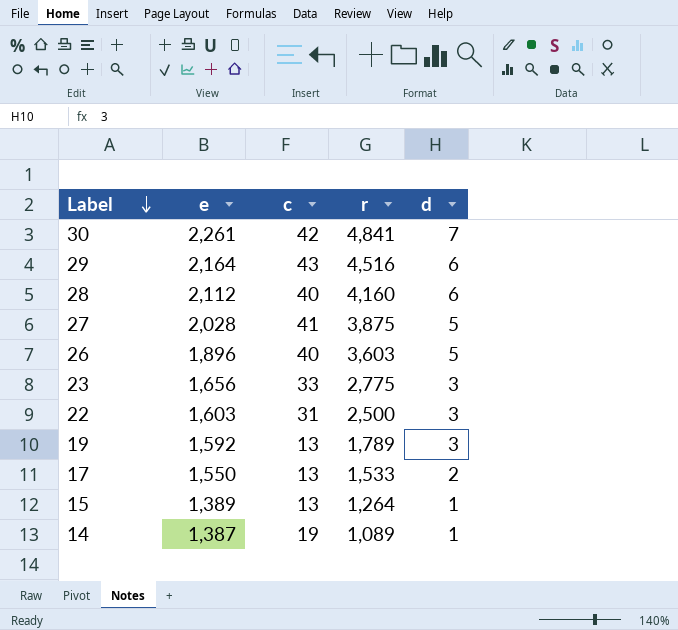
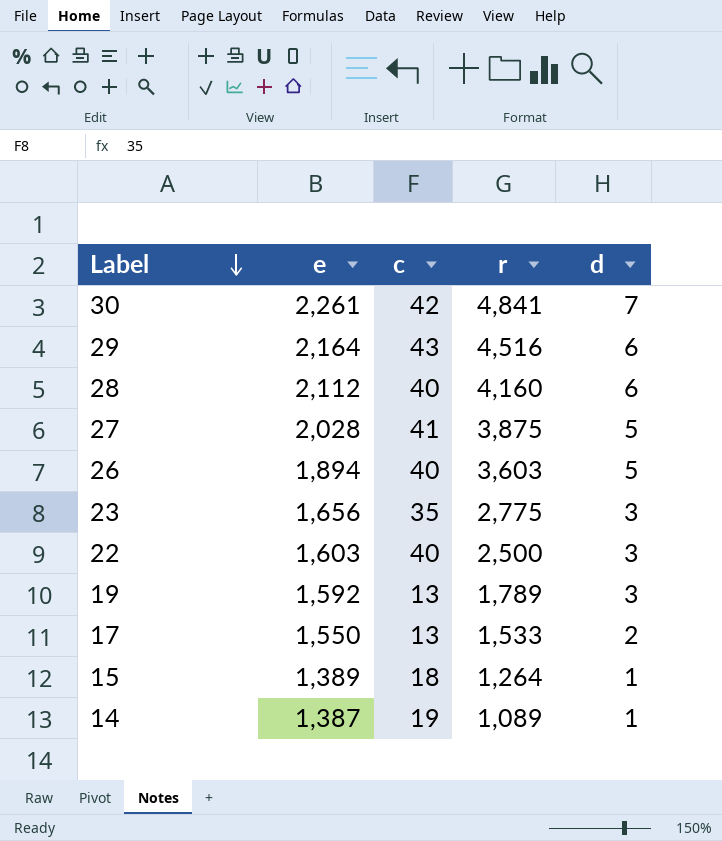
26 | e: 1,896 -> 1,894
23 | c: 33 -> 35
22 | c: 31 -> 40
15 | c: 13 -> 18

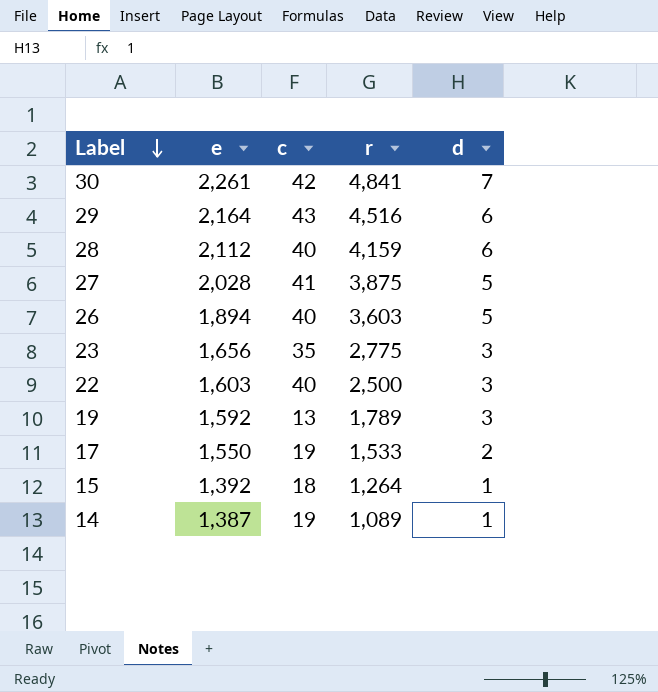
28 | r: 4,160 -> 4,159
17 | c: 13 -> 19
15 | e: 1,389 -> 1,392

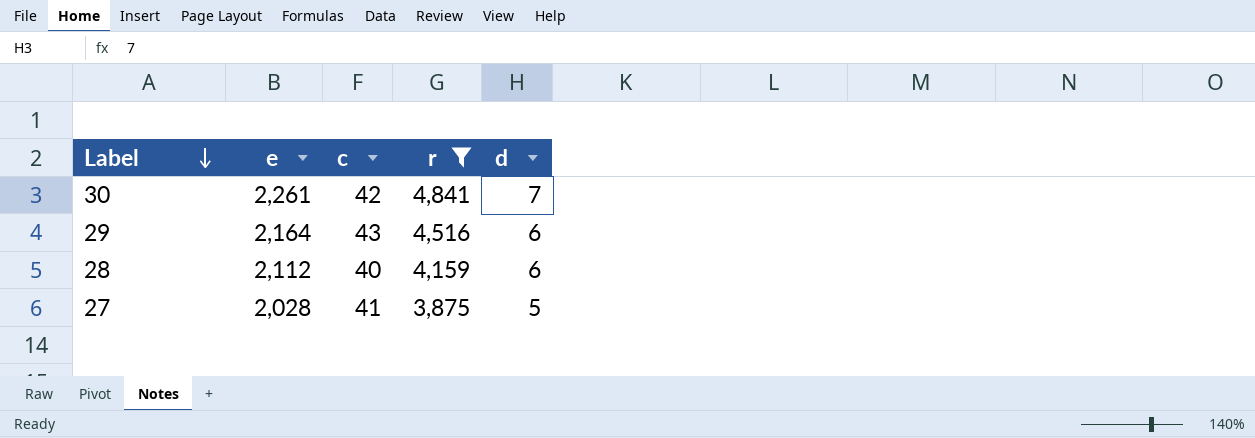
filter: none -> r >= 3,875

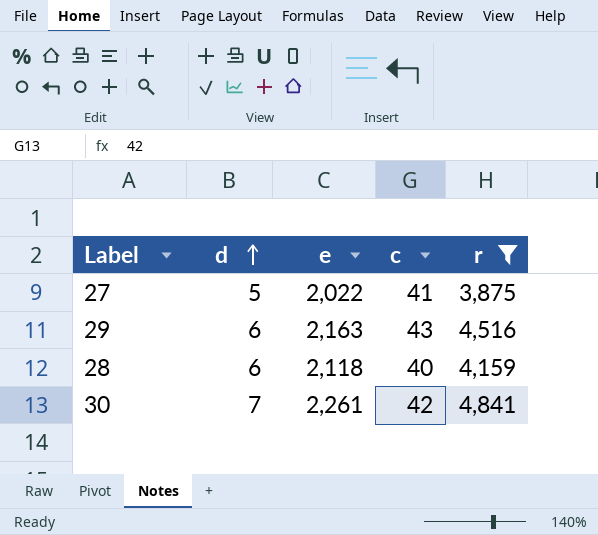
row order: Label descending -> d ascending
column d | position: 5 -> 2
27 | e: 2,028 -> 2,022
29 | e: 2,164 -> 2,163
28 | e: 2,112 -> 2,118

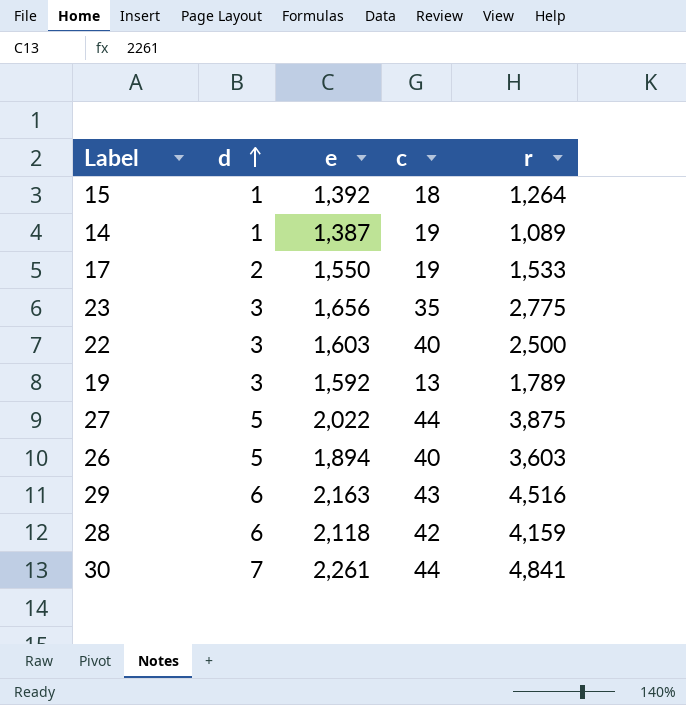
filter: r >= 3,875 -> none
27 | c: 41 -> 44
28 | c: 40 -> 42
30 | c: 42 -> 44

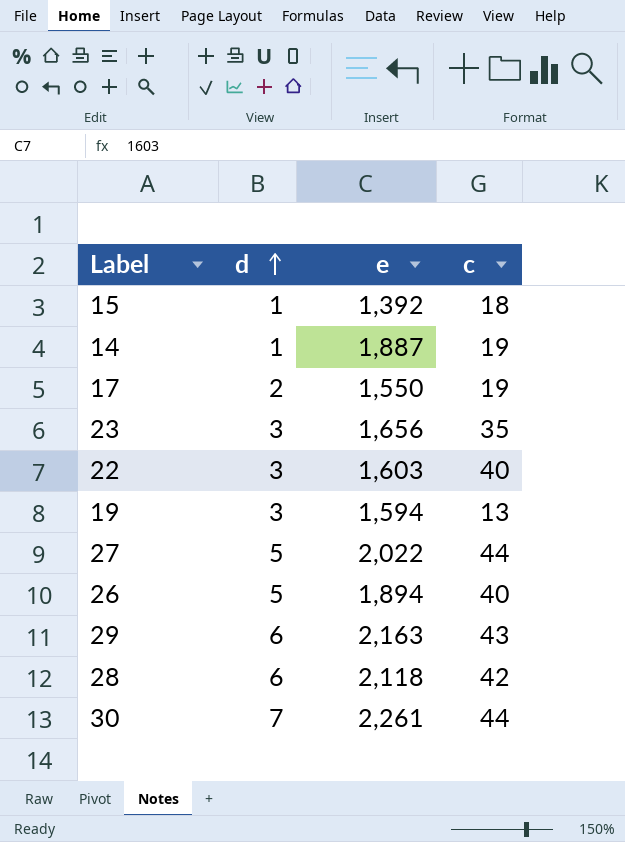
column r | position: 5 -> none
14 | e: 1,387 -> 1,887
19 | e: 1,592 -> 1,594

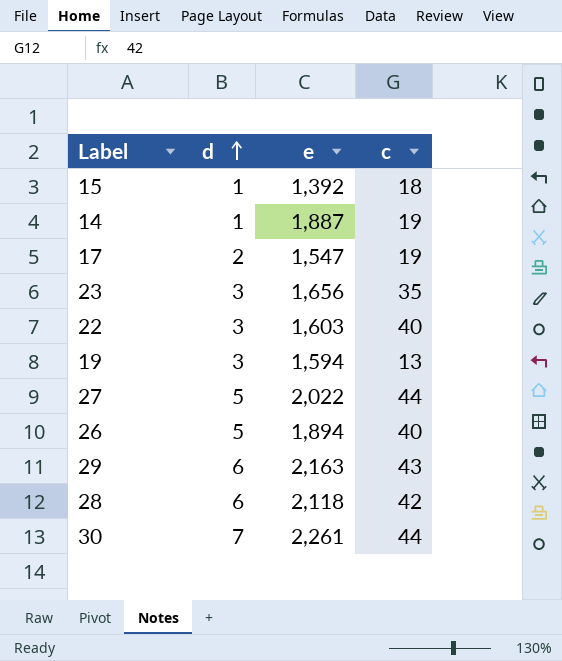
17 | e: 1,550 -> 1,547

